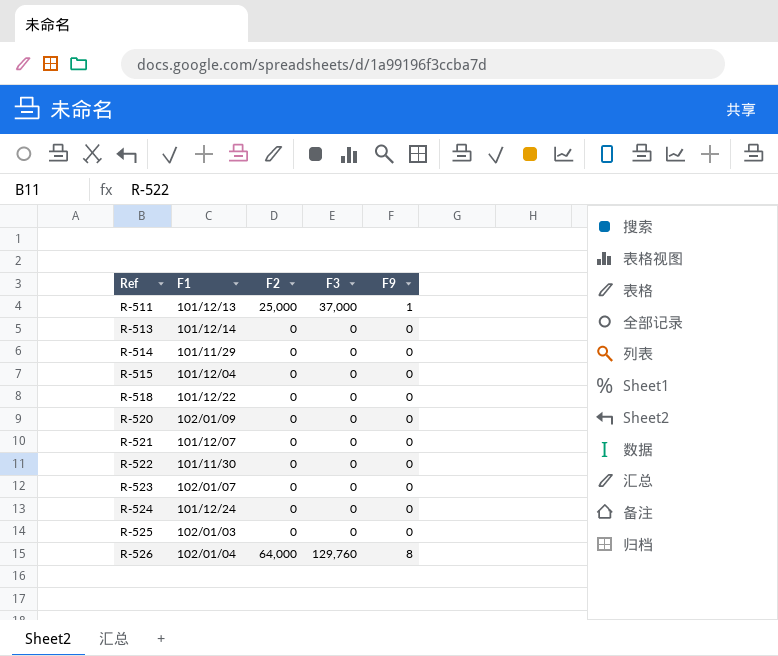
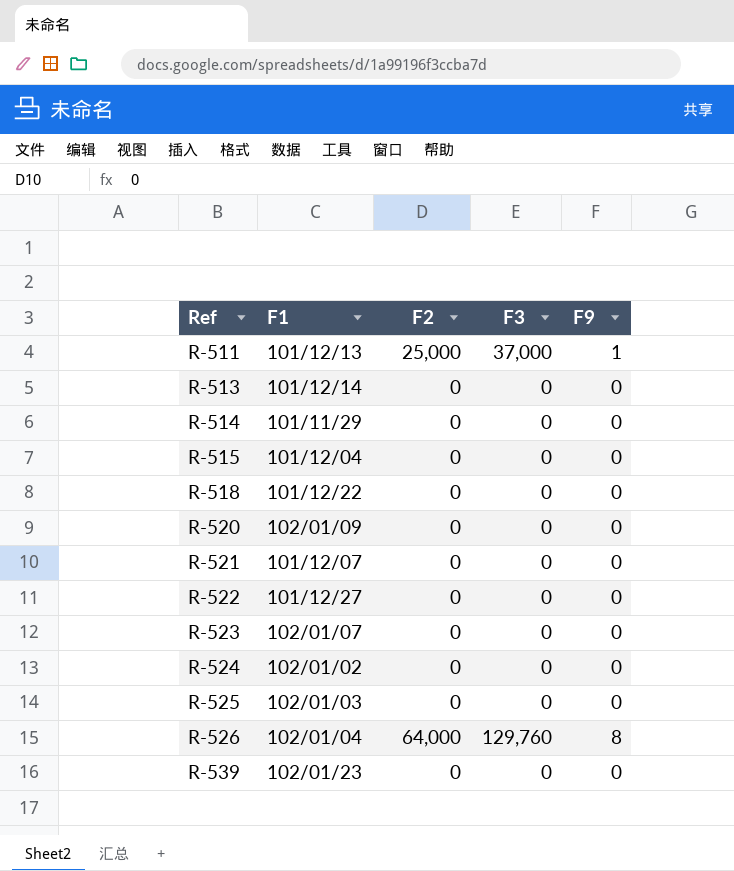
R-522 | F1: 101/11/30 -> 101/12/27
R-524 | F1: 101/12/24 -> 102/01/02
row R-539: none -> 102/01/23 | 0 | 0 | 0

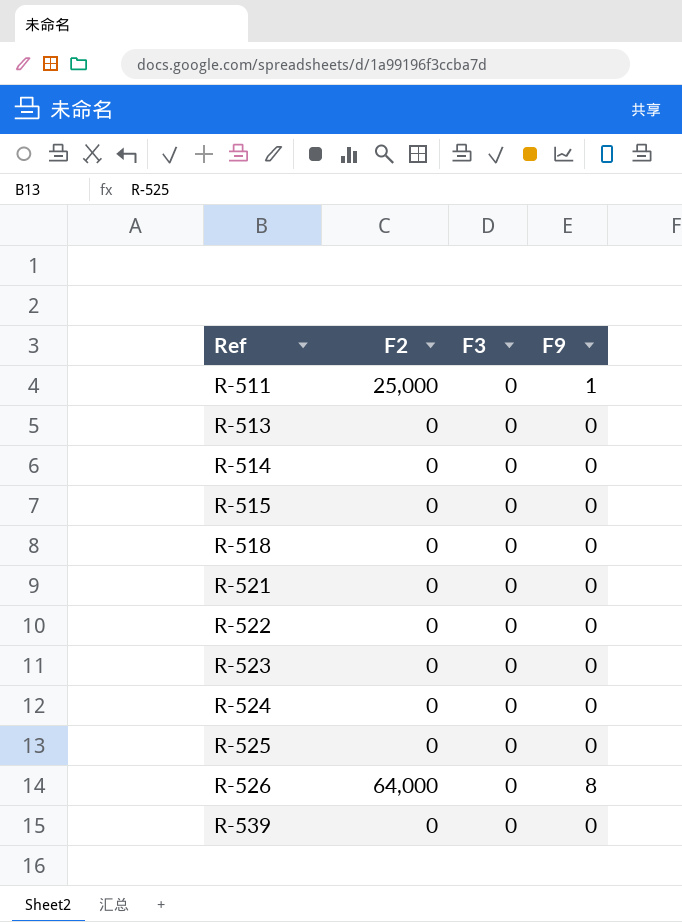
column F1 | position: 2 -> none
row R-520: 102/01/09 | 0 | 0 | 0 -> none
R-511 | F3: 37,000 -> 0
R-526 | F3: 129,760 -> 0

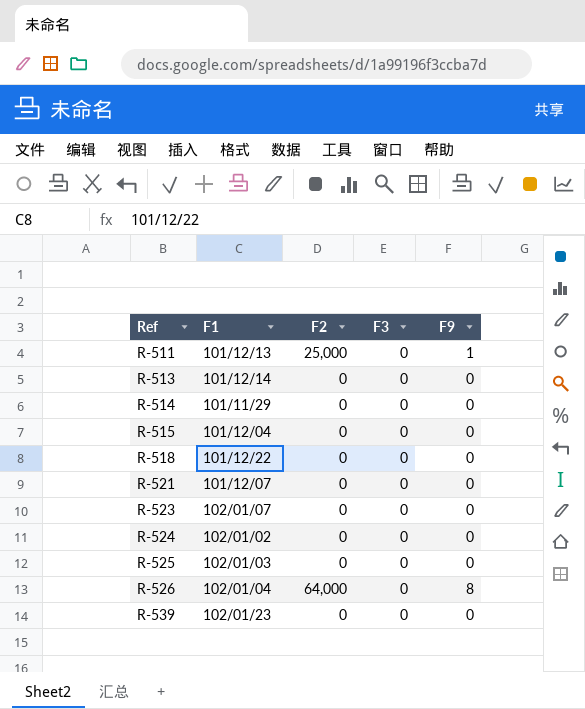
column F1 | position: none -> 2
row R-522: 0 | 0 | 0 -> none

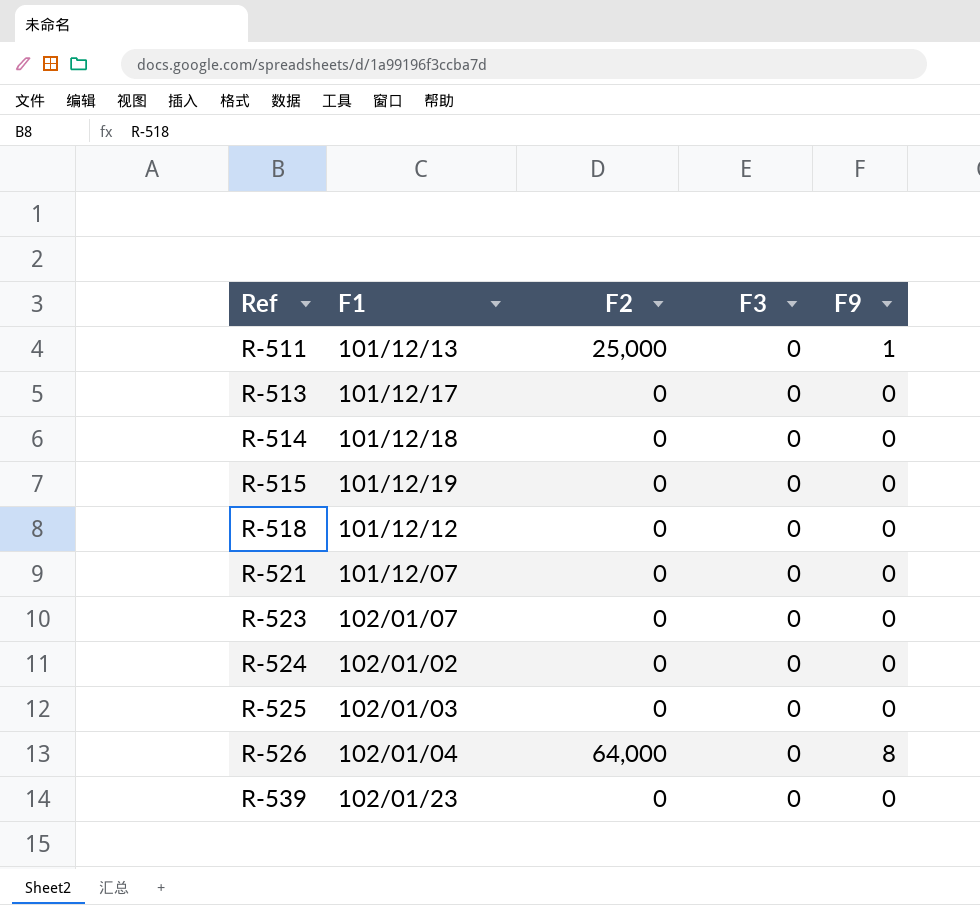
R-513 | F1: 101/12/14 -> 101/12/17
R-514 | F1: 101/11/29 -> 101/12/18
R-515 | F1: 101/12/04 -> 101/12/19
R-518 | F1: 101/12/22 -> 101/12/12

